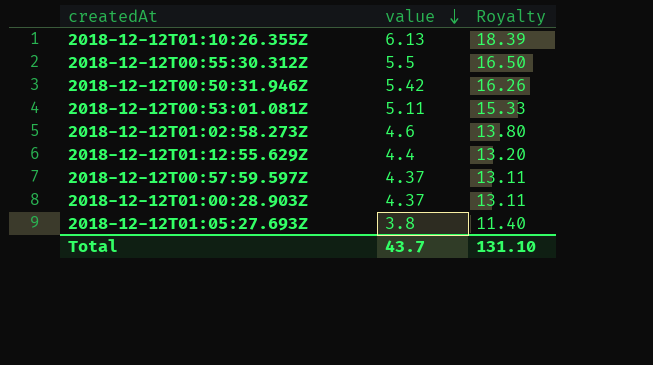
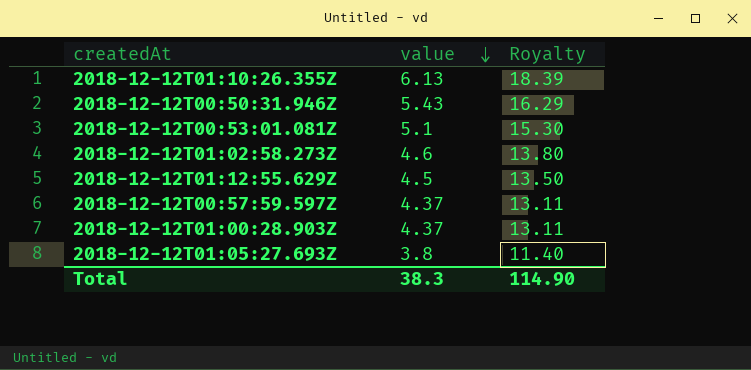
row 2018-12-12T00:55:30.312Z: 5.5 | 16.50 -> none
2018-12-12T00:50:31.946Z | value: 5.42 -> 5.43
2018-12-12T00:50:31.946Z | Royalty: 16.26 -> 16.29
2018-12-12T00:53:01.081Z | value: 5.11 -> 5.1
2018-12-12T00:53:01.081Z | Royalty: 15.33 -> 15.30
2018-12-12T01:12:55.629Z | value: 4.4 -> 4.5
2018-12-12T01:12:55.629Z | Royalty: 13.20 -> 13.50
Total | value: 43.7 -> 38.3
Total | Royalty: 131.10 -> 114.90

